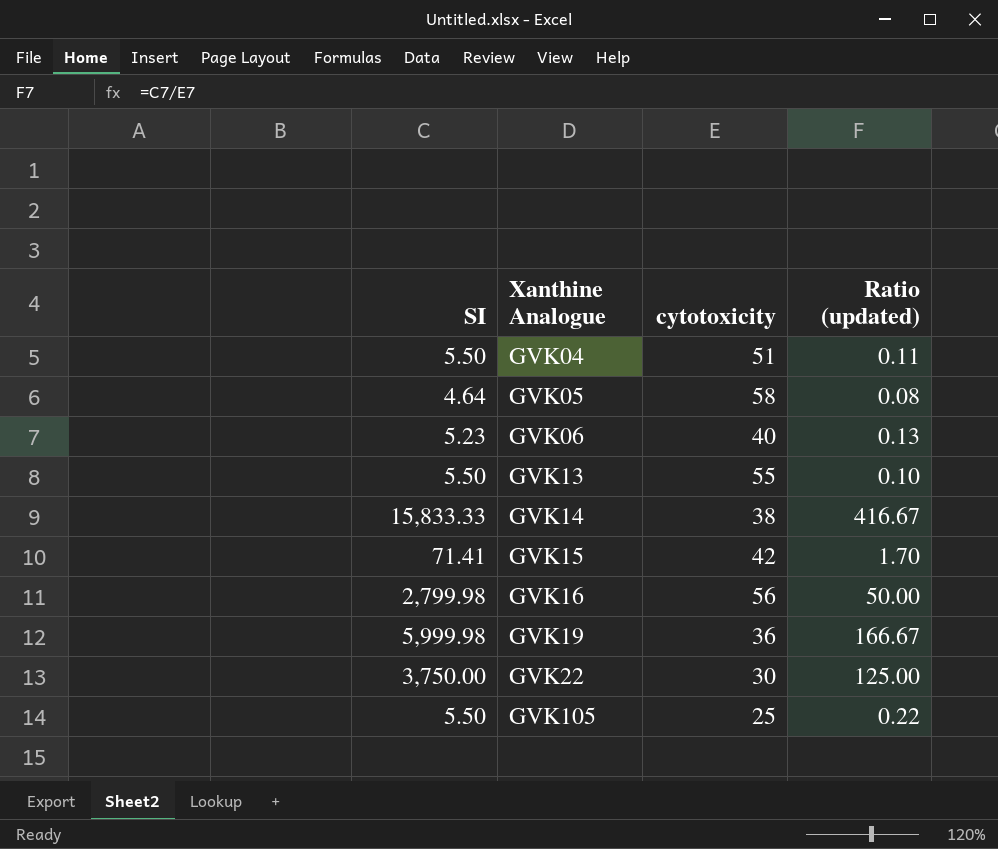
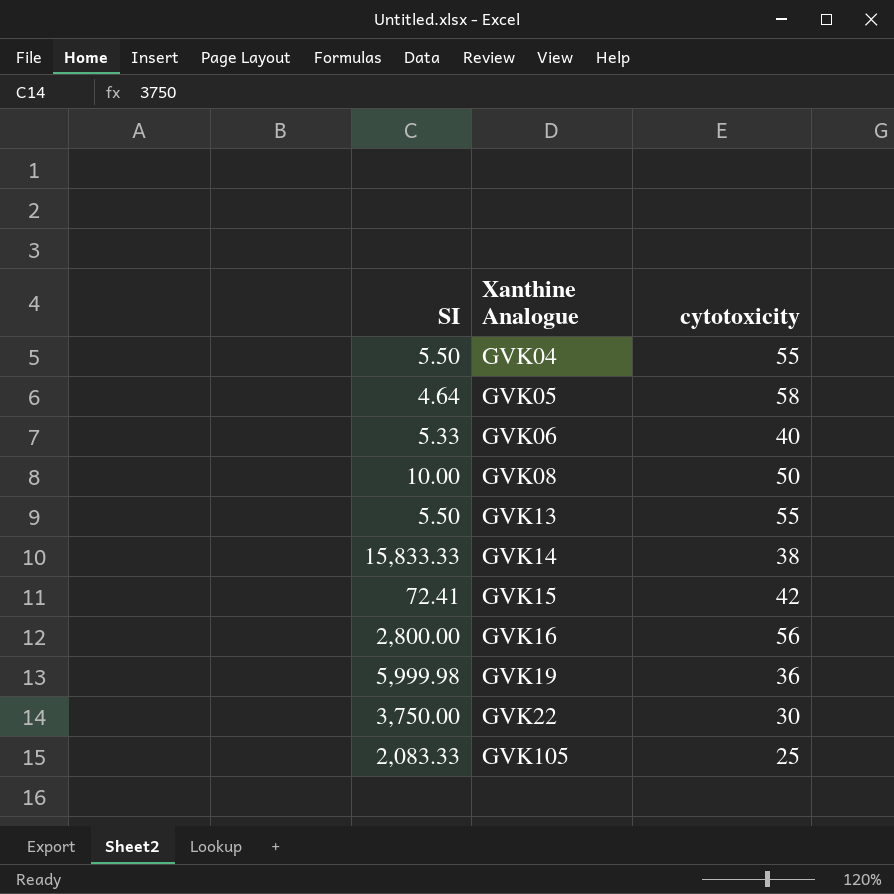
column Ratio (updated) | formula: [SI] / [cytotoxicity] -> none
GVK04 | cytotoxicity: 51 -> 55
GVK06 | SI: 5.23 -> 5.33
row GVK08: none -> 10.00 | 50
GVK15 | SI: 71.41 -> 72.41
GVK16 | SI: 2,799.98 -> 2,800.00
GVK105 | SI: 5.50 -> 2,083.33

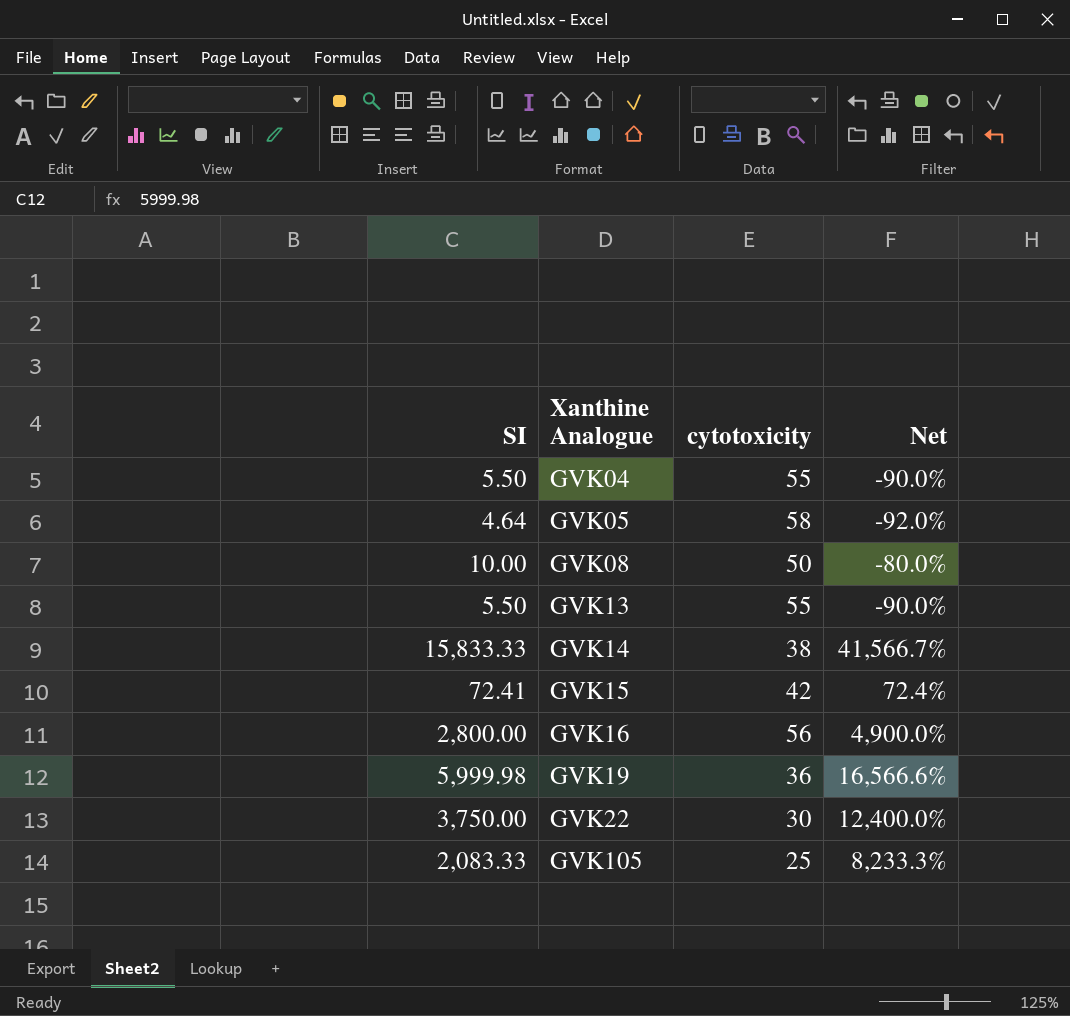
column Net | formula: none -> ([SI] - [cytotoxicity]) / [cytotoxicity]
row GVK06: 5.33 | 40 -> none

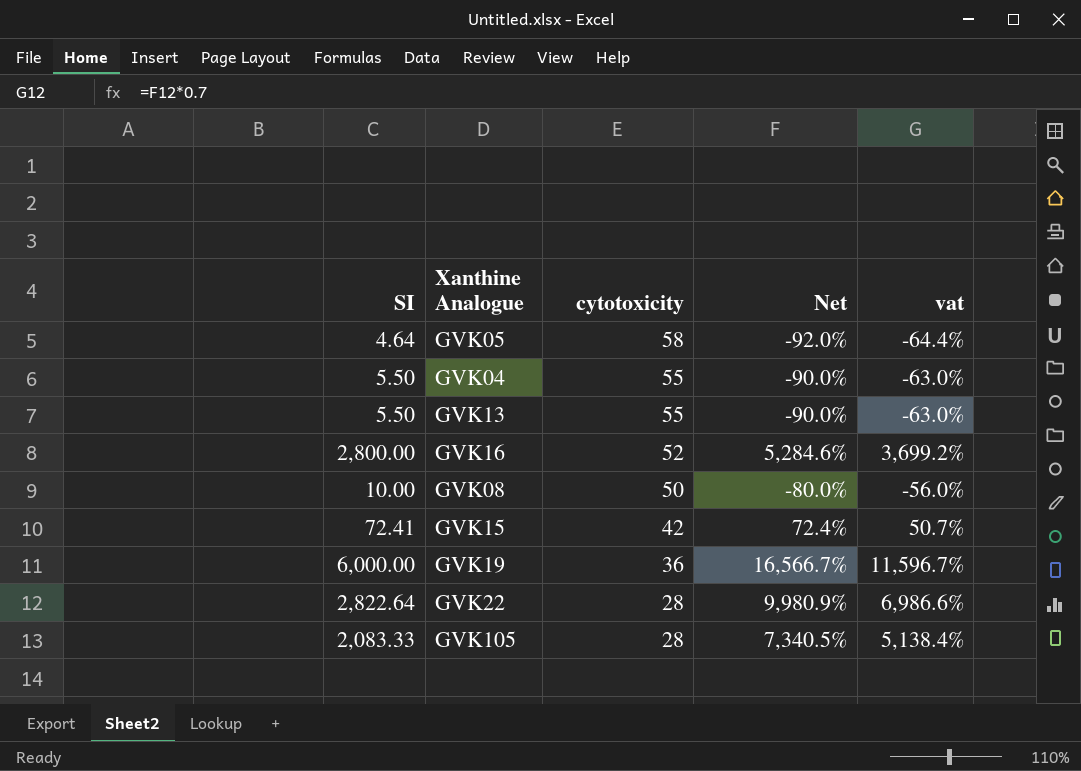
row order: Xanthine Analogue ascending -> cytotoxicity descending
column vat | formula: none -> [Net] * 0.7
row GVK14: 15,833.33 | 38 | 41,566.7% -> none
GVK16 | cytotoxicity: 56 -> 52
GVK16 | Net: 4,900.0% -> 5,284.6%
GVK19 | SI: 5,999.98 -> 6,000.00
GVK19 | Net: 16,566.6% -> 16,566.7%
GVK22 | SI: 3,750.00 -> 2,822.64
GVK22 | cytotoxicity: 30 -> 28
GVK22 | Net: 12,400.0% -> 9,980.9%
GVK105 | cytotoxicity: 25 -> 28
GVK105 | Net: 8,233.3% -> 7,340.5%

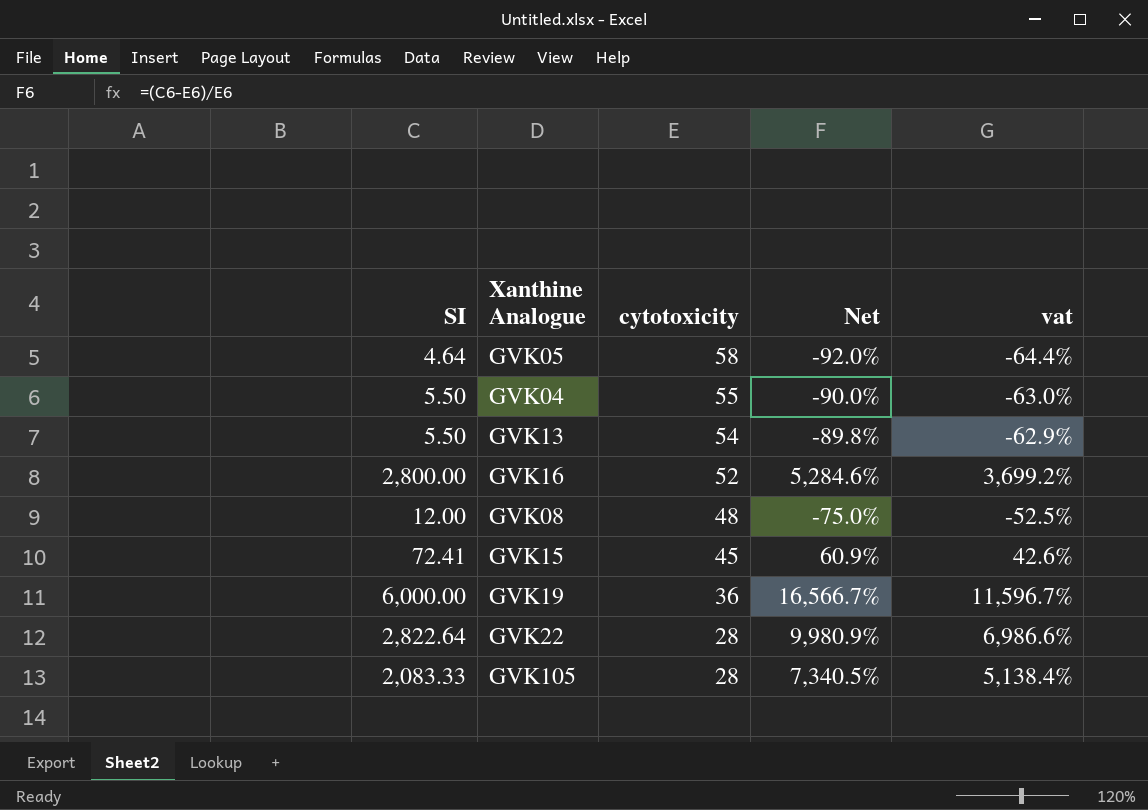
GVK13 | cytotoxicity: 55 -> 54
GVK13 | Net: -90.0% -> -89.8%
GVK13 | vat: -63.0% -> -62.9%
GVK08 | SI: 10.00 -> 12.00
GVK08 | cytotoxicity: 50 -> 48
GVK08 | Net: -80.0% -> -75.0%
GVK08 | vat: -56.0% -> -52.5%
GVK15 | cytotoxicity: 42 -> 45
GVK15 | Net: 72.4% -> 60.9%
GVK15 | vat: 50.7% -> 42.6%

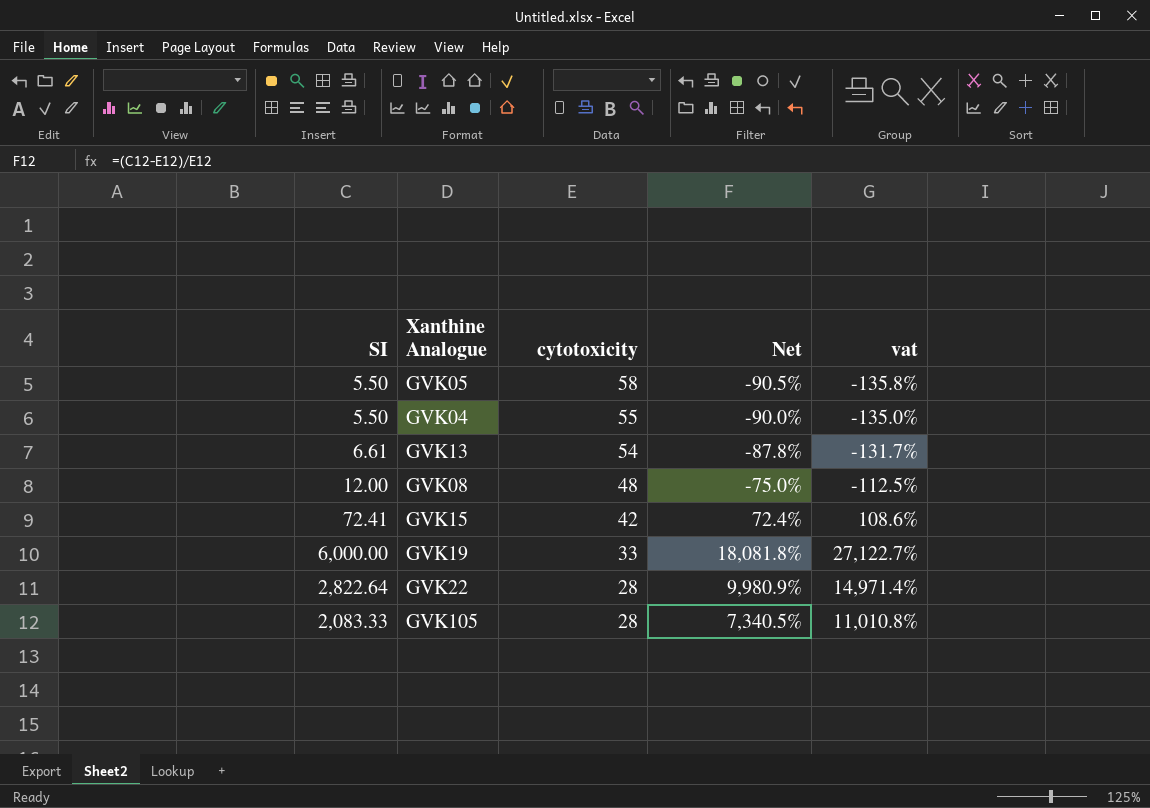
column vat | formula: [Net] * 0.7 -> [Net] * 1.5
row GVK16: 2,800.00 | 52 | 5,284.6% | 3,699.2% -> none
GVK05 | SI: 4.64 -> 5.50
GVK05 | Net: -92.0% -> -90.5%
GVK13 | SI: 5.50 -> 6.61
GVK13 | Net: -89.8% -> -87.8%
GVK15 | cytotoxicity: 45 -> 42
GVK15 | Net: 60.9% -> 72.4%
GVK19 | cytotoxicity: 36 -> 33
GVK19 | Net: 16,566.7% -> 18,081.8%

